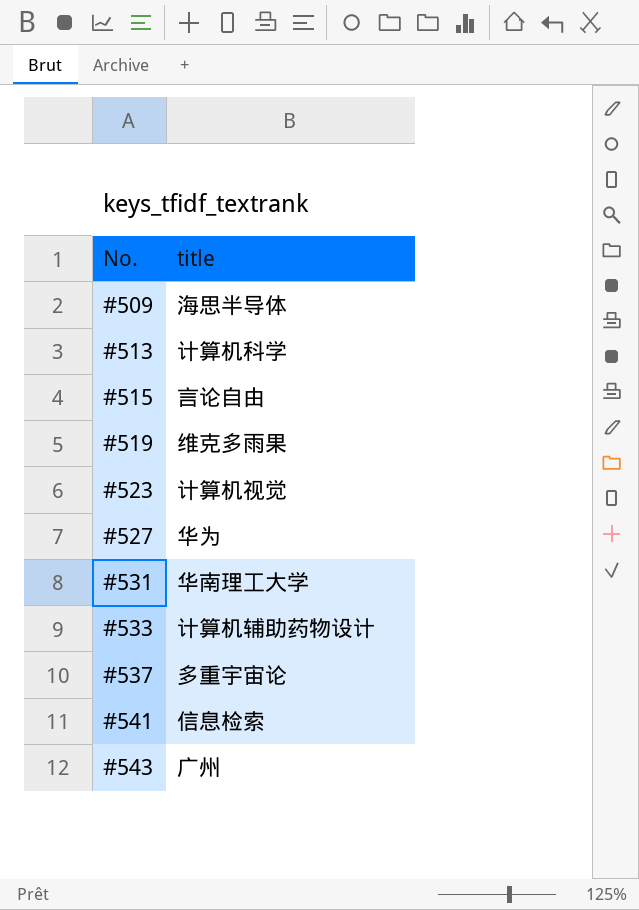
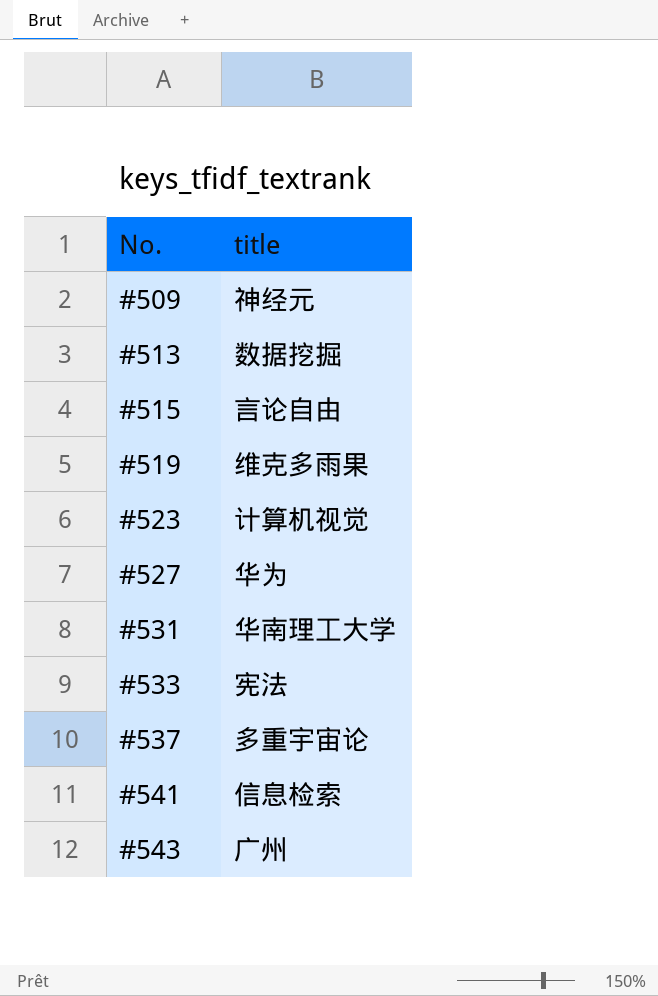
#509 | title: 海思半导体 -> 神经元
#513 | title: 计算机科学 -> 数据挖掘
#533 | title: 计算机辅助药物设计 -> 宪法

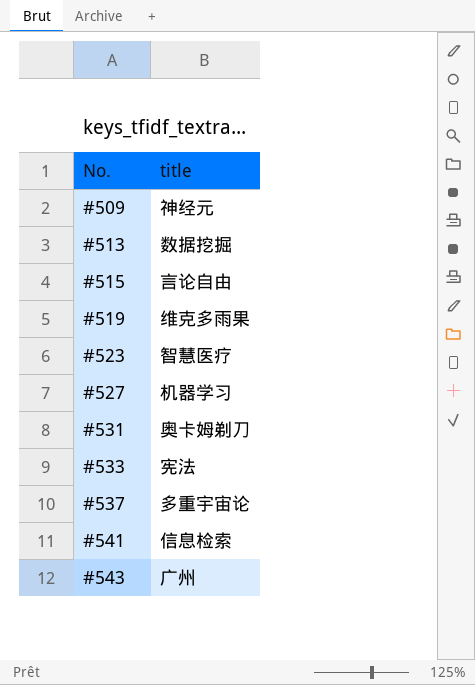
#523 | title: 计算机视觉 -> 智慧医疗
#527 | title: 华为 -> 机器学习
#531 | title: 华南理工大学 -> 奥卡姆剃刀

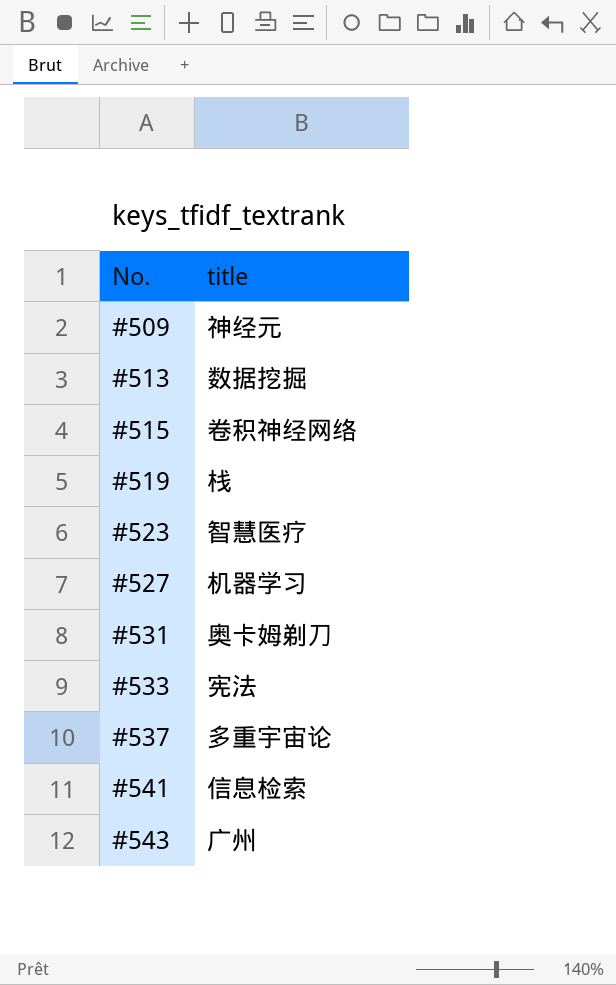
#515 | title: 言论自由 -> 卷积神经网络
#519 | title: 维克多雨果 -> 栈

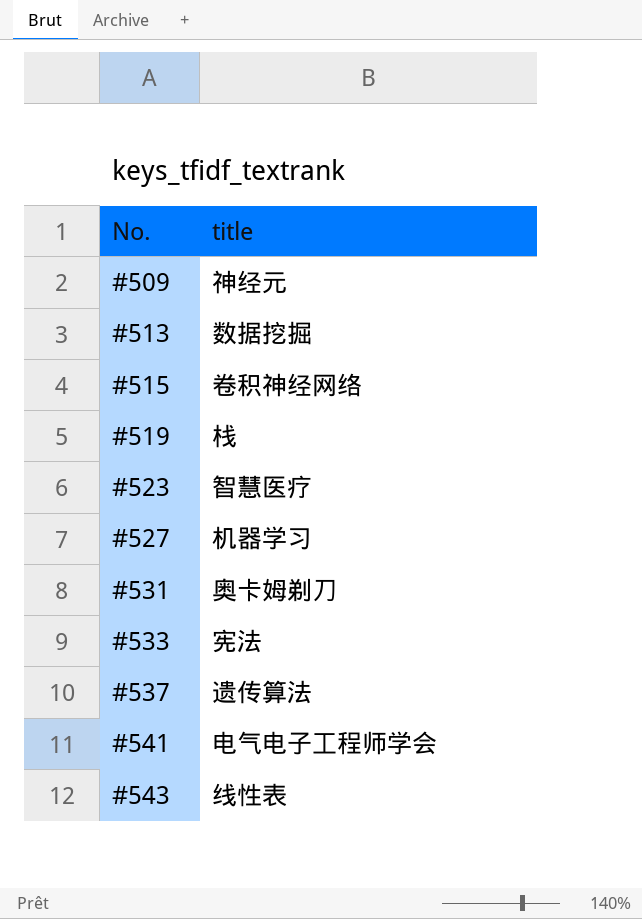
#537 | title: 多重宇宙论 -> 遗传算法
#541 | title: 信息检索 -> 电气电子工程师学会
#543 | title: 广州 -> 线性表

